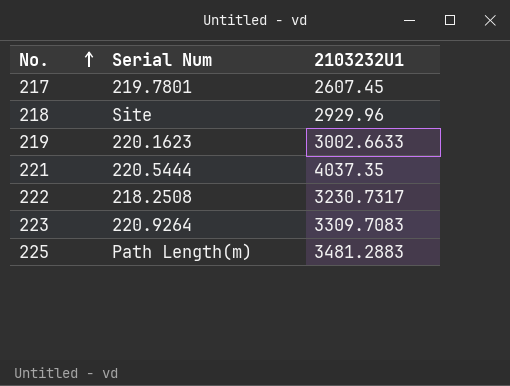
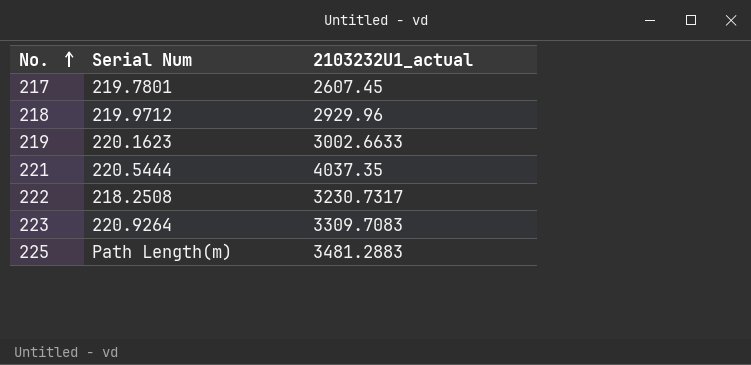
column name: 2103232U1 -> 2103232U1_actual
218 | Serial Num: Site -> 219.9712

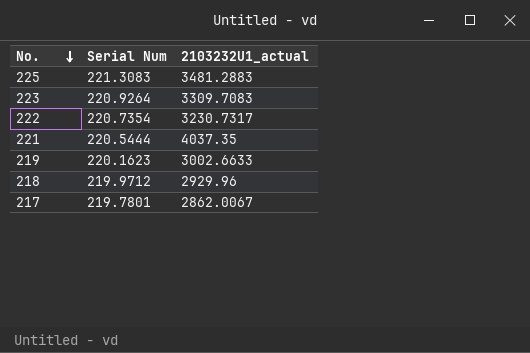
row order: No. ascending -> No. descending
225 | Serial Num: Path Length(m) -> 221.3083
222 | Serial Num: 218.2508 -> 220.7354
217 | 2103232U1_actual: 2607.45 -> 2862.0067

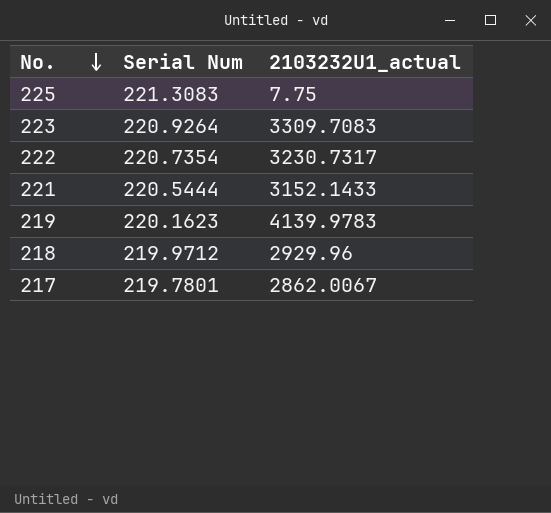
225 | 2103232U1_actual: 3481.2883 -> 7.75
221 | 2103232U1_actual: 4037.35 -> 3152.1433
219 | 2103232U1_actual: 3002.6633 -> 4139.9783

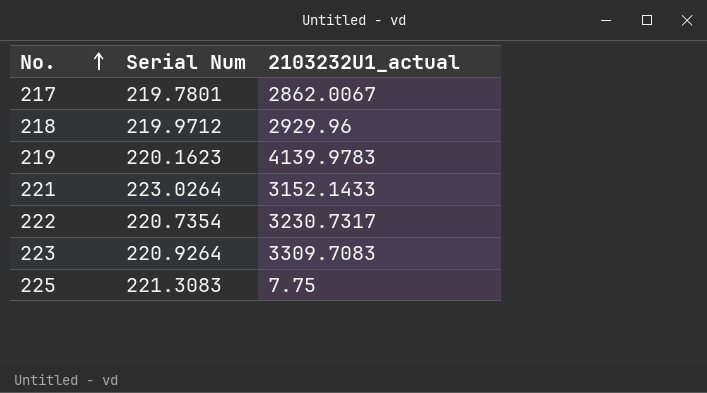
row order: No. descending -> No. ascending
221 | Serial Num: 220.5444 -> 223.0264

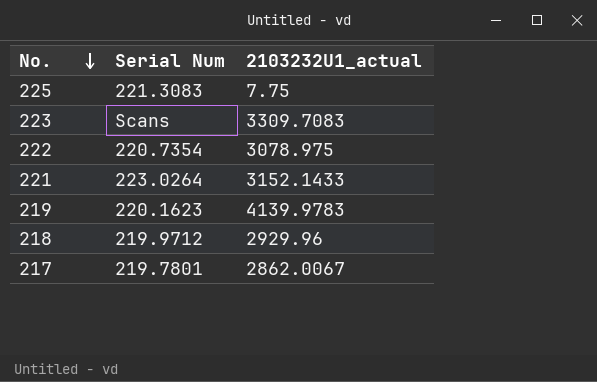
row order: No. ascending -> No. descending
223 | Serial Num: 220.9264 -> Scans
222 | 2103232U1_actual: 3230.7317 -> 3078.975

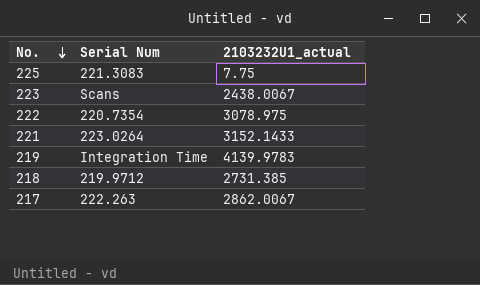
223 | 2103232U1_actual: 3309.7083 -> 2438.0067
219 | Serial Num: 220.1623 -> Integration Time
218 | 2103232U1_actual: 2929.96 -> 2731.385
217 | Serial Num: 219.7801 -> 222.263

